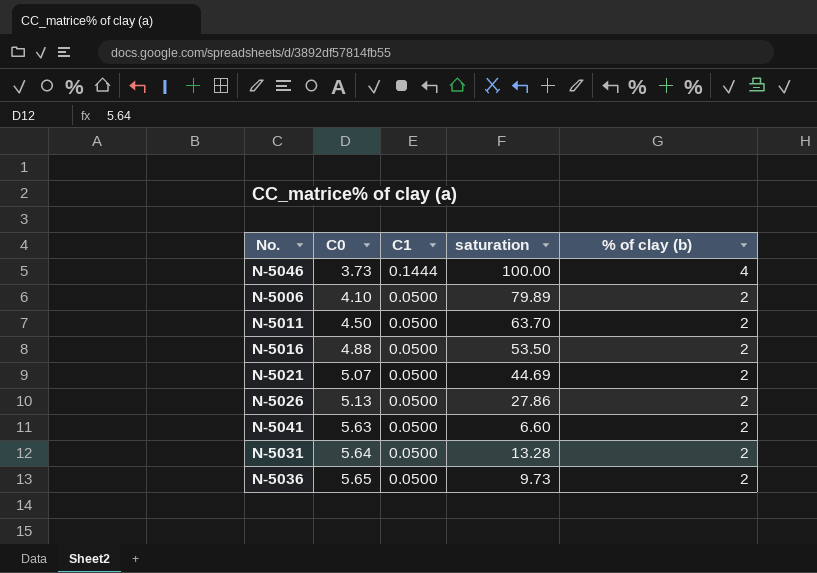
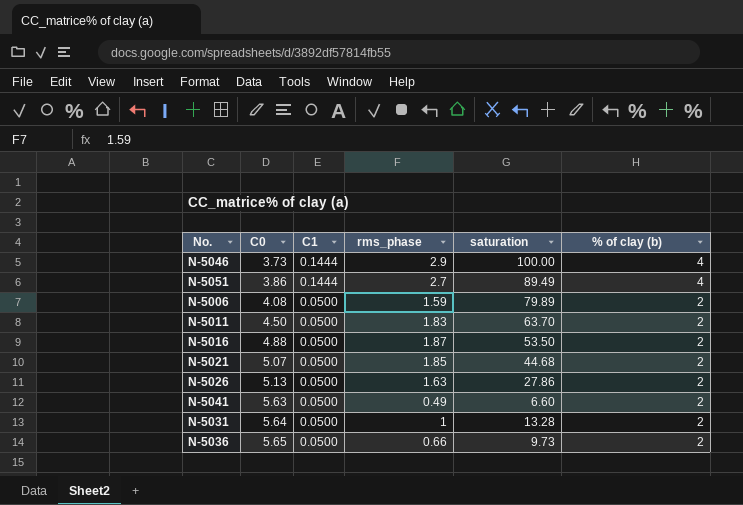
column rms_phase | position: none -> 4
row N-5051: none -> 3.86 | 0.1444 | 2.7 | 89.49 | 4
N-5006 | C0: 4.10 -> 4.08
N-5021 | saturation: 44.69 -> 44.68

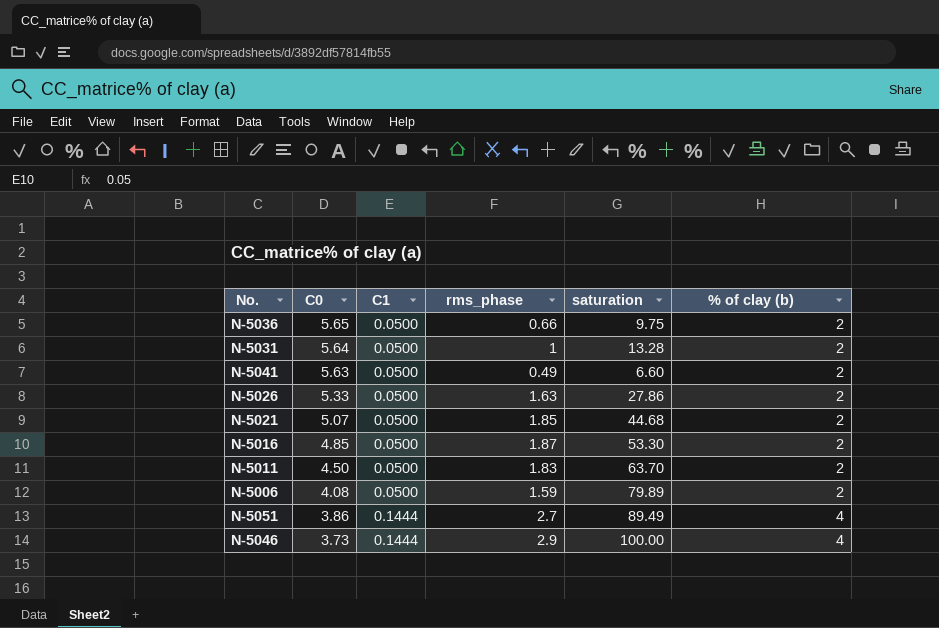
row order: C0 ascending -> C0 descending
N-5036 | saturation: 9.73 -> 9.75
N-5026 | C0: 5.13 -> 5.33
N-5016 | C0: 4.88 -> 4.85
N-5016 | saturation: 53.50 -> 53.30

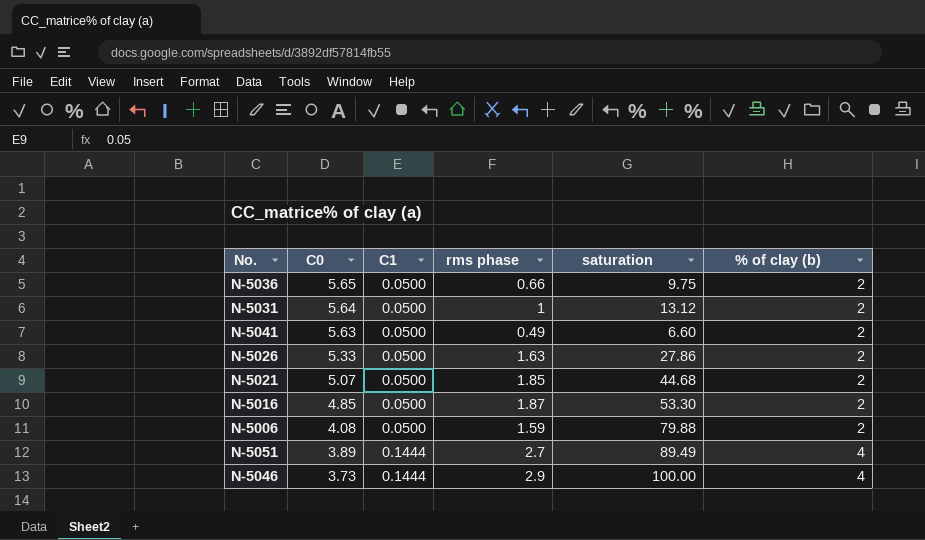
column name: rms_phase -> rms phase
row N-5011: 4.50 | 0.0500 | 1.83 | 63.70 | 2 -> none
N-5031 | saturation: 13.28 -> 13.12
N-5006 | saturation: 79.89 -> 79.88
N-5051 | C0: 3.86 -> 3.89

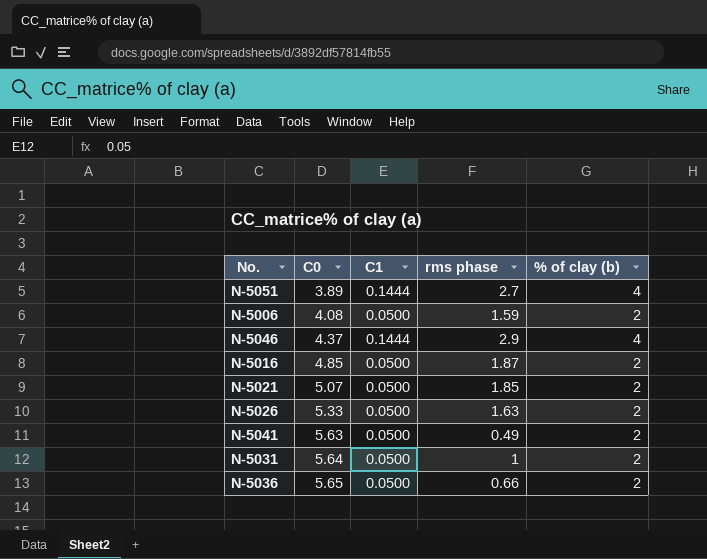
row order: C0 descending -> C0 ascending
column saturation | position: 5 -> none
N-5046 | C0: 3.73 -> 4.37

